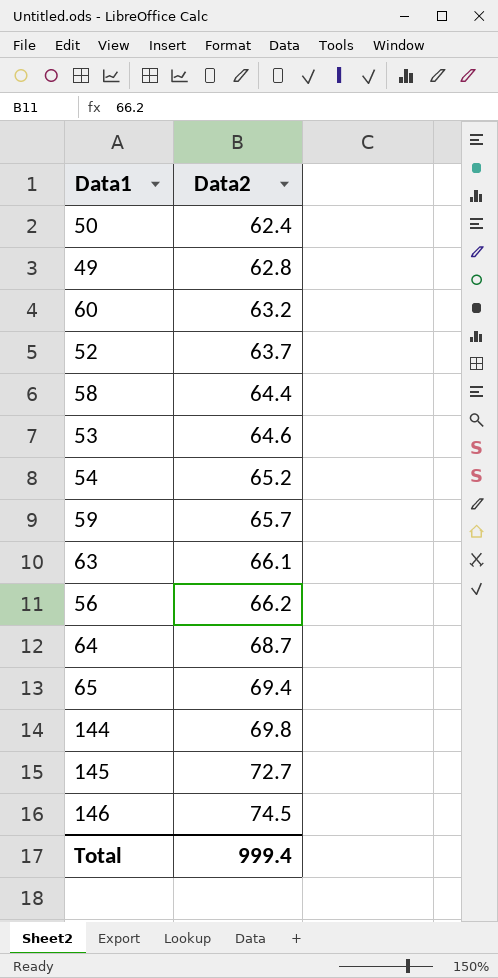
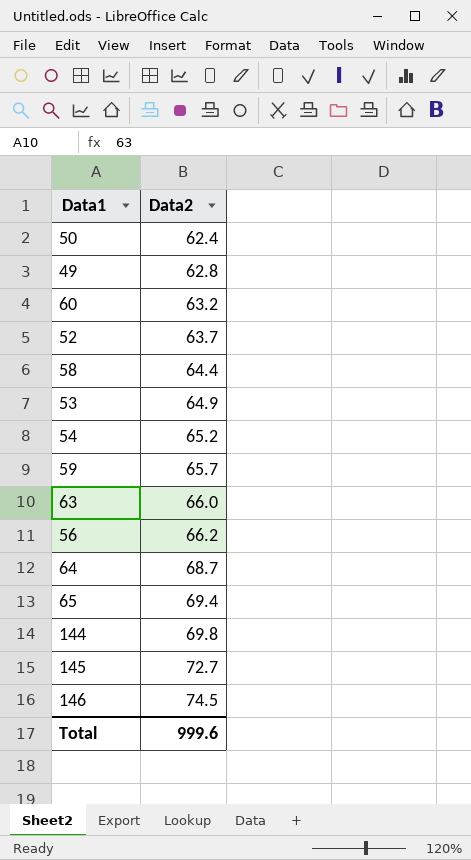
53 | Data2: 64.6 -> 64.9
63 | Data2: 66.1 -> 66.0
Total | Data2: 999.4 -> 999.6

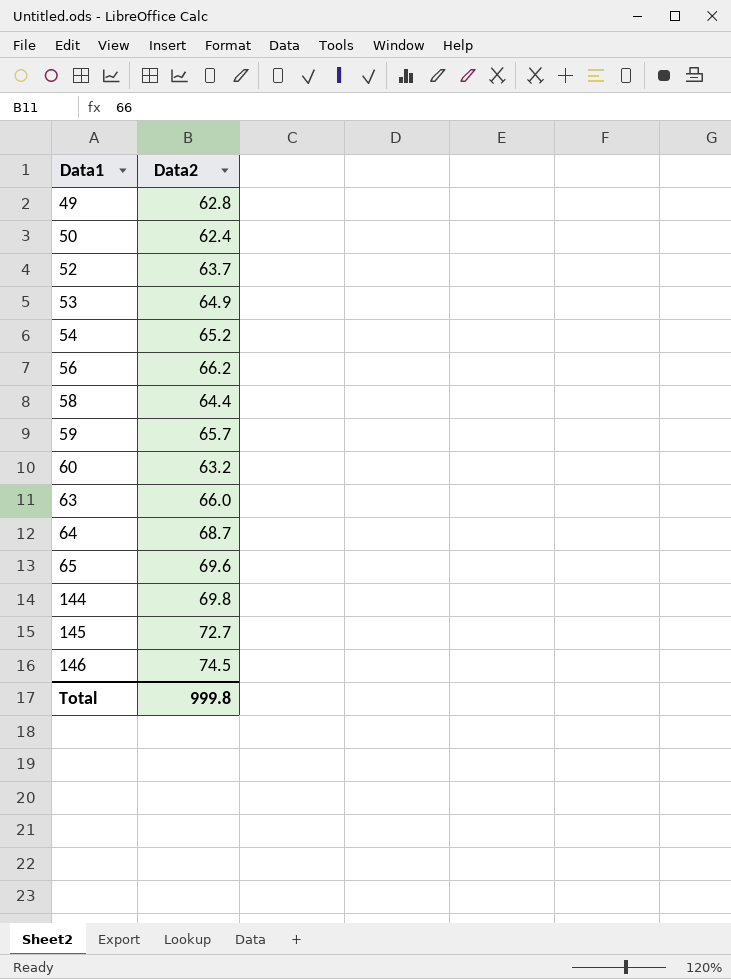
row order: Data2 ascending -> Data1 ascending
65 | Data2: 69.4 -> 69.6
Total | Data2: 999.6 -> 999.8

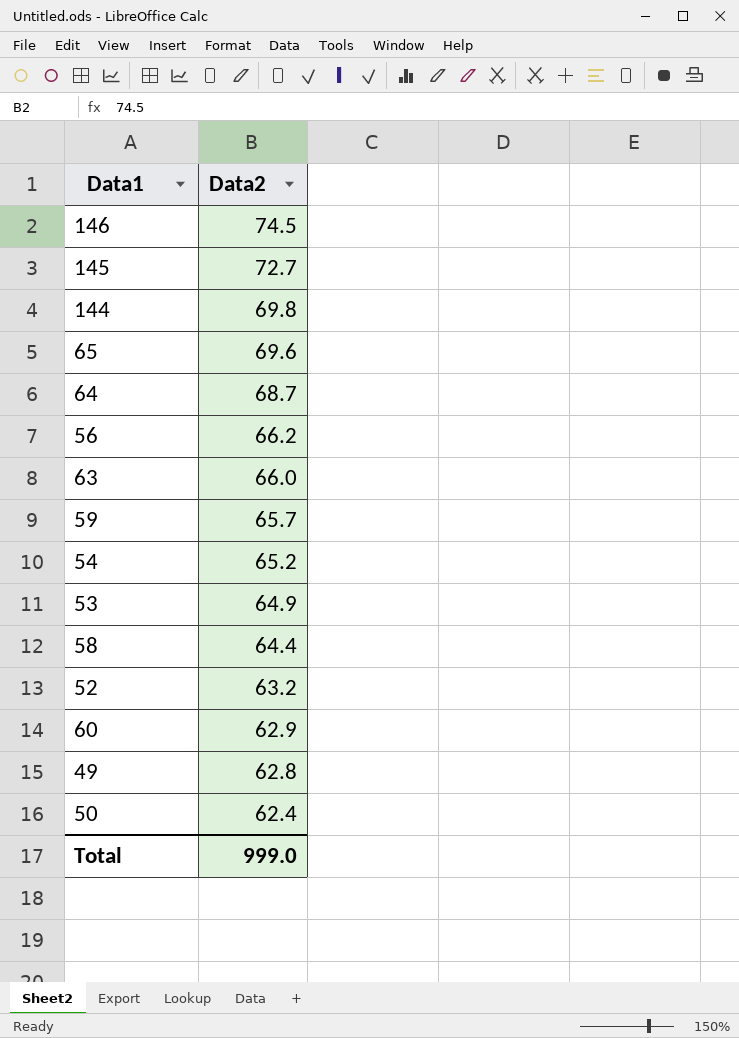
row order: Data1 ascending -> Data2 descending
52 | Data2: 63.7 -> 63.2
60 | Data2: 63.2 -> 62.9
Total | Data2: 999.8 -> 999.0

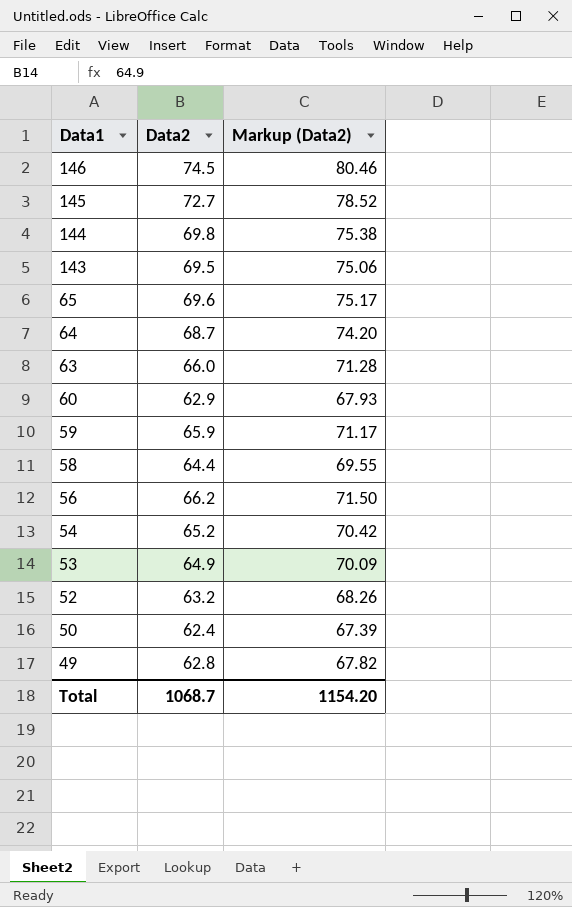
row order: Data2 descending -> Data1 descending
column Markup (Data2) | formula: none -> [Data2] * 1.08
row 143: none -> 69.5 | 75.06
59 | Data2: 65.7 -> 65.9
Total | Data2: 999.0 -> 1068.7

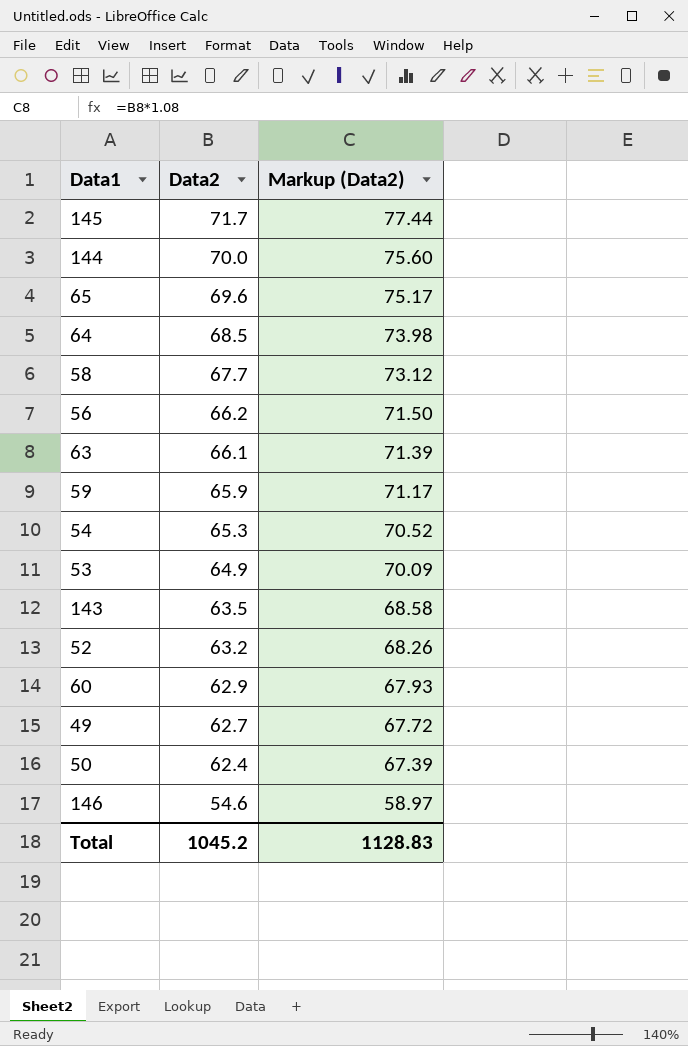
row order: Data1 descending -> Data2 descending
145 | Data2: 72.7 -> 71.7
145 | Markup (Data2): 78.52 -> 77.44
144 | Data2: 69.8 -> 70.0
144 | Markup (Data2): 75.38 -> 75.60
64 | Data2: 68.7 -> 68.5
64 | Markup (Data2): 74.20 -> 73.98
58 | Data2: 64.4 -> 67.7
58 | Markup (Data2): 69.55 -> 73.12
63 | Data2: 66.0 -> 66.1
63 | Markup (Data2): 71.28 -> 71.39
54 | Data2: 65.2 -> 65.3
54 | Markup (Data2): 70.42 -> 70.52
143 | Data2: 69.5 -> 63.5
143 | Markup (Data2): 75.06 -> 68.58
49 | Data2: 62.8 -> 62.7
49 | Markup (Data2): 67.82 -> 67.72
146 | Data2: 74.5 -> 54.6
146 | Markup (Data2): 80.46 -> 58.97
Total | Data2: 1068.7 -> 1045.2
Total | Markup (Data2): 1154.20 -> 1128.83

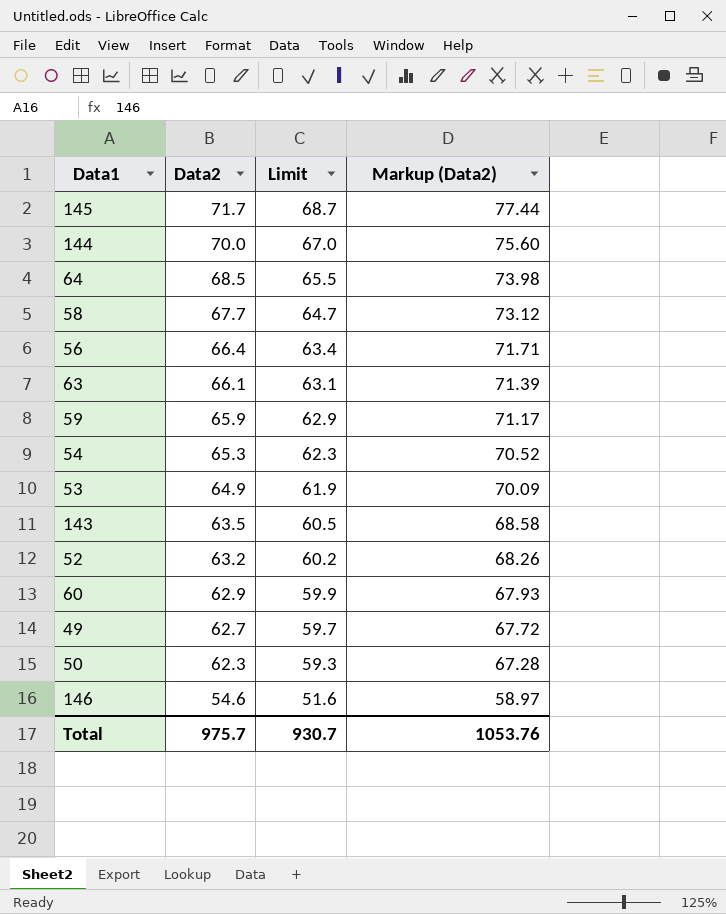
column Limit | formula: none -> [Data2] - 3
row 65: 69.6 | 75.17 -> none
56 | Data2: 66.2 -> 66.4
56 | Markup (Data2): 71.50 -> 71.71
50 | Data2: 62.4 -> 62.3
50 | Markup (Data2): 67.39 -> 67.28
Total | Data2: 1045.2 -> 975.7
Total | Markup (Data2): 1128.83 -> 1053.76

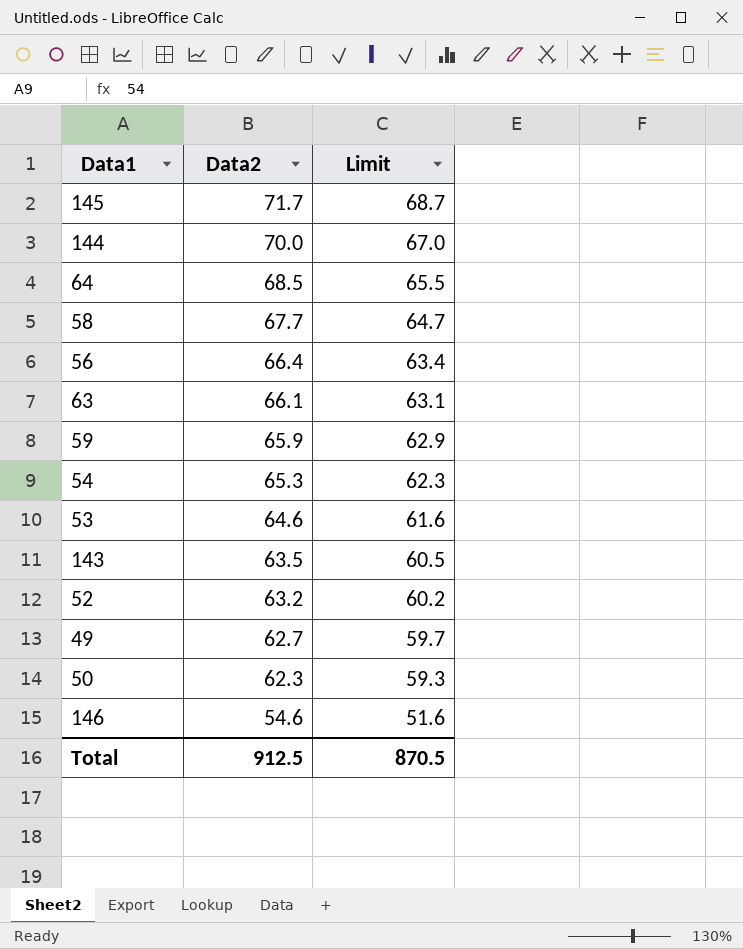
column Markup (Data2) | formula: [Data2] * 1.08 -> none
row 60: 62.9 | 59.9 | 67.93 -> none
53 | Data2: 64.9 -> 64.6
53 | Limit: 61.9 -> 61.6
Total | Data2: 975.7 -> 912.5
Total | Limit: 930.7 -> 870.5

